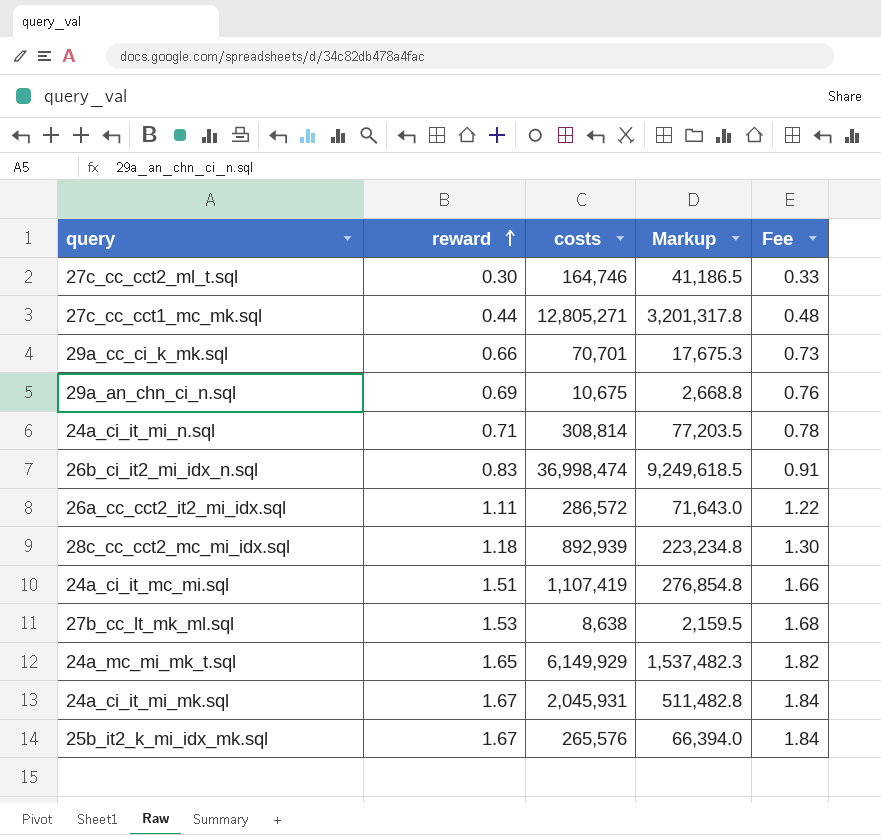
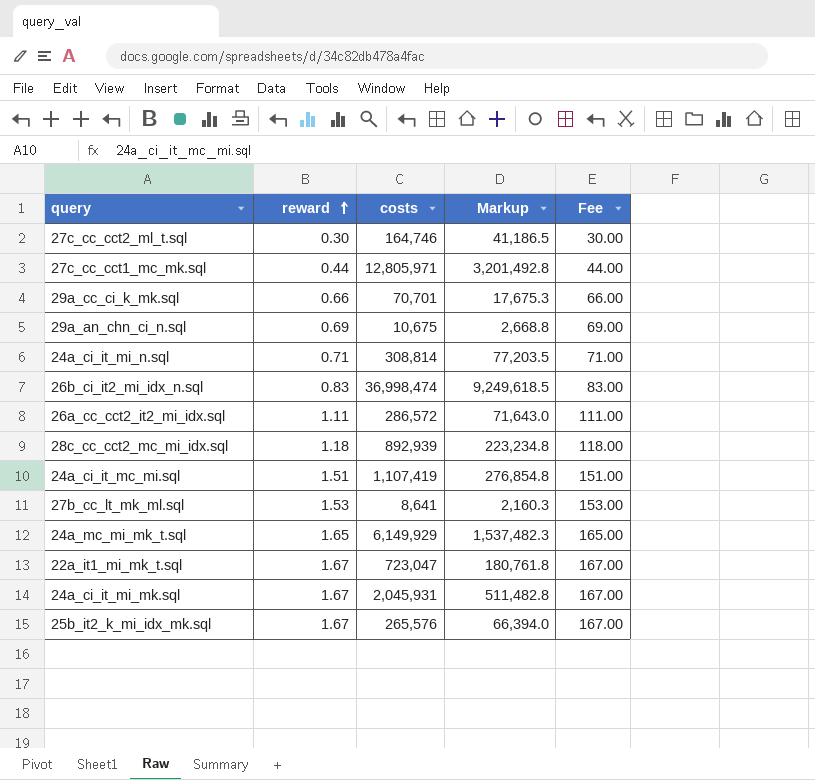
column Fee | formula: [reward] * 1.1 -> [reward] * 100
27c_cc_cct1_mc_mk.sql | costs: 12,805,271 -> 12,805,971
27c_cc_cct1_mc_mk.sql | Markup: 3,201,317.8 -> 3,201,492.8
27b_cc_lt_mk_ml.sql | costs: 8,638 -> 8,641
27b_cc_lt_mk_ml.sql | Markup: 2,159.5 -> 2,160.3
row 22a_it1_mi_mk_t.sql: none -> 1.67 | 723,047 | 180,761.8 | 167.00

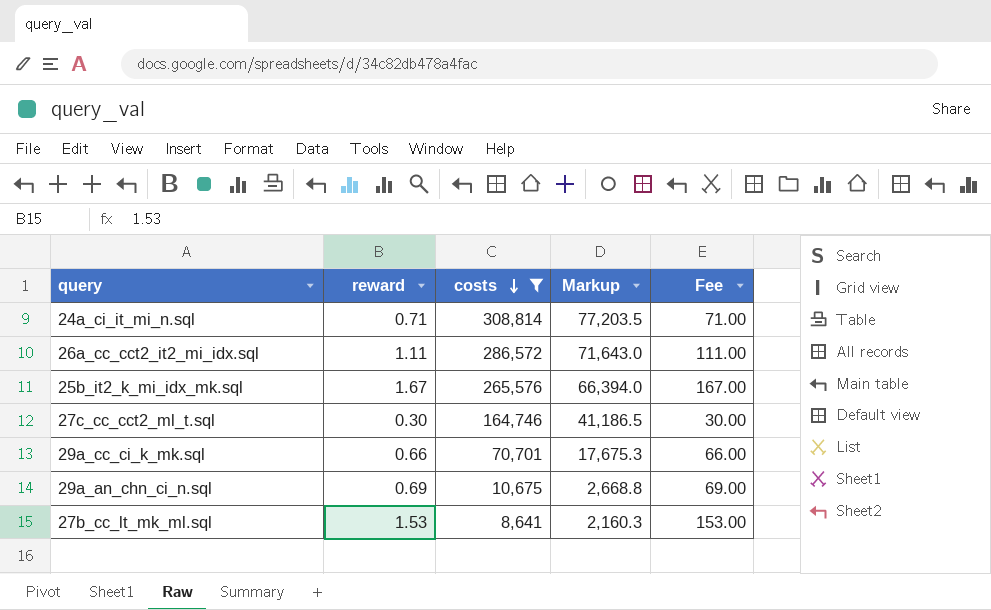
filter: none -> costs <= 308,814
row order: reward ascending -> costs descending

